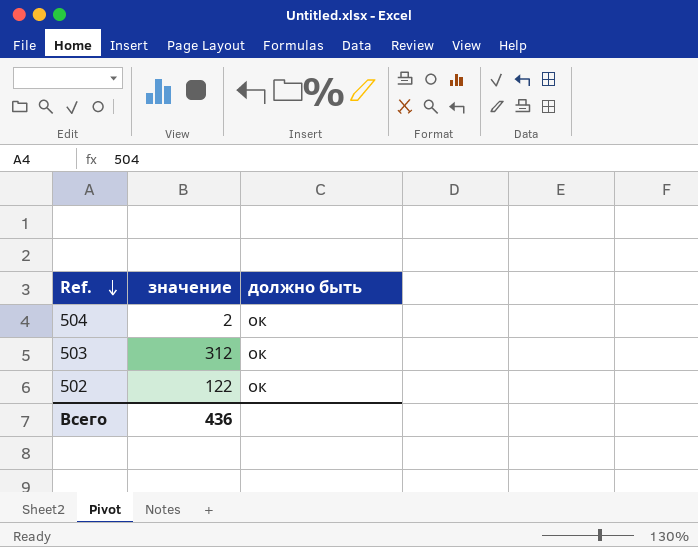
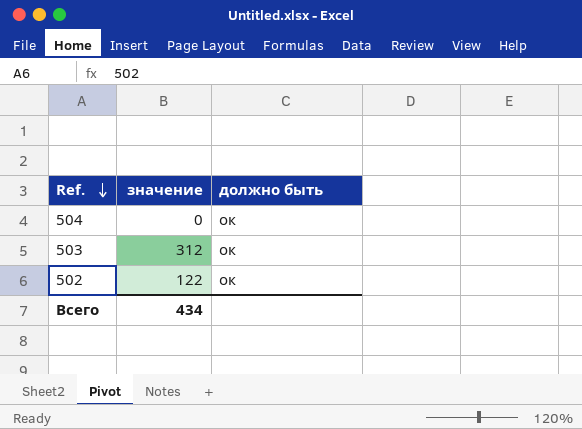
504 | значение: 2 -> 0
Всего | значение: 436 -> 434

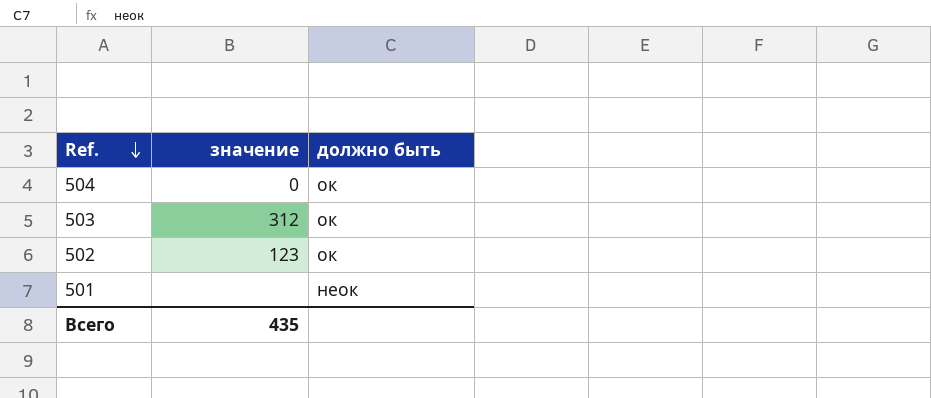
502 | значение: 122 -> 123
row 501: none -> none | неок
Всего | значение: 434 -> 435

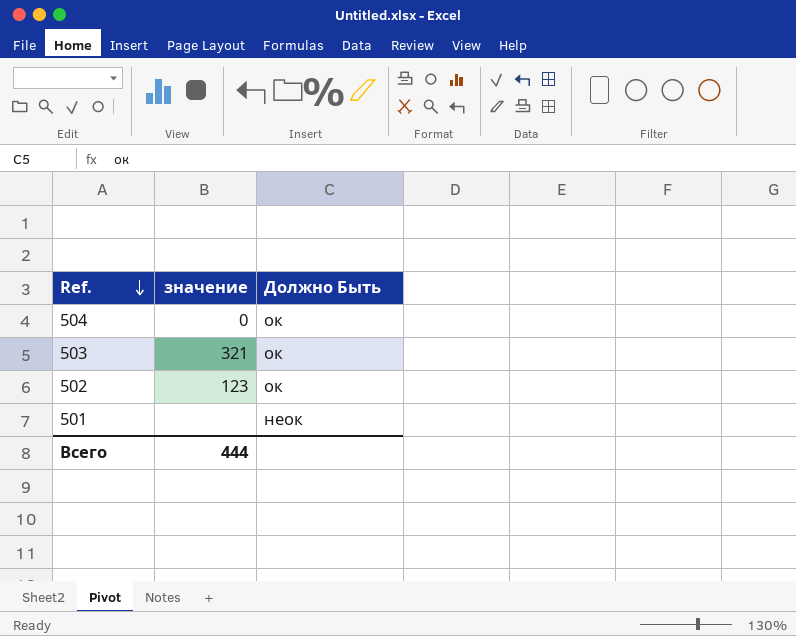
column name: должно быть -> Должно Быть
503 | значение: 312 -> 321
Всего | значение: 435 -> 444

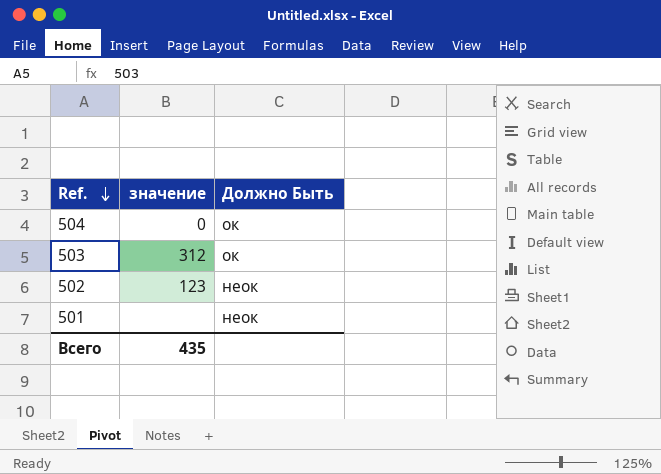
503 | значение: 321 -> 312
502 | Должно Быть: ок -> неок
Всего | значение: 444 -> 435

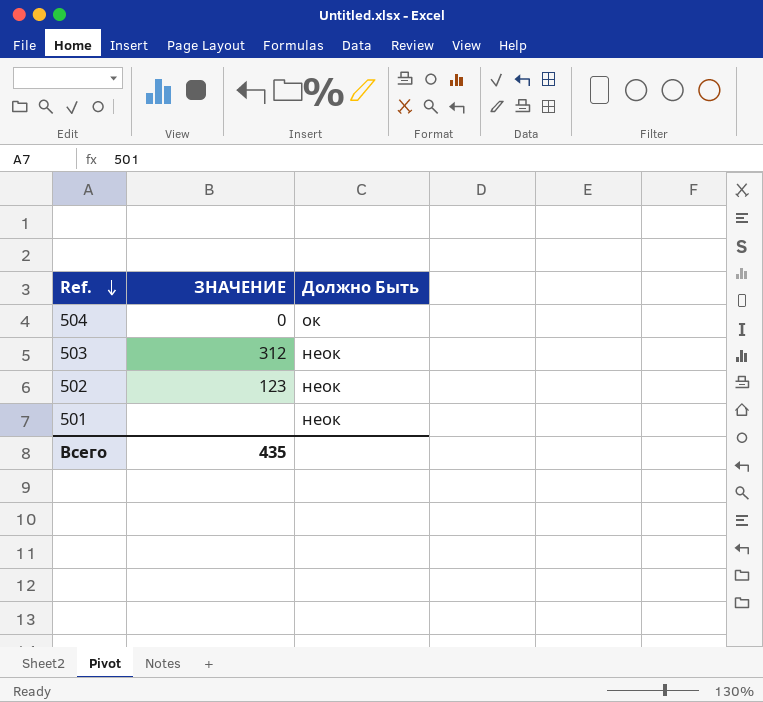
column name: значение -> ЗНАЧЕНИЕ
503 | Должно Быть: ок -> неок

